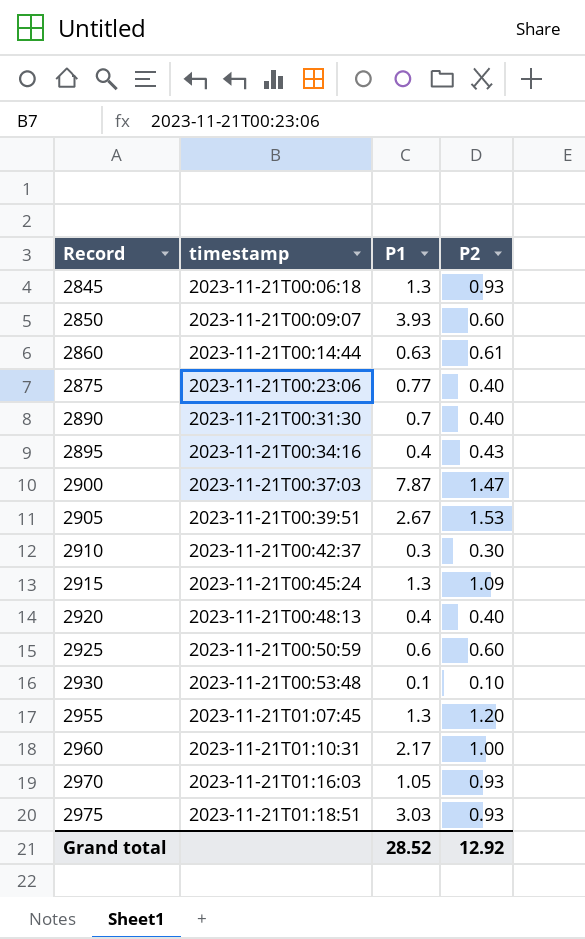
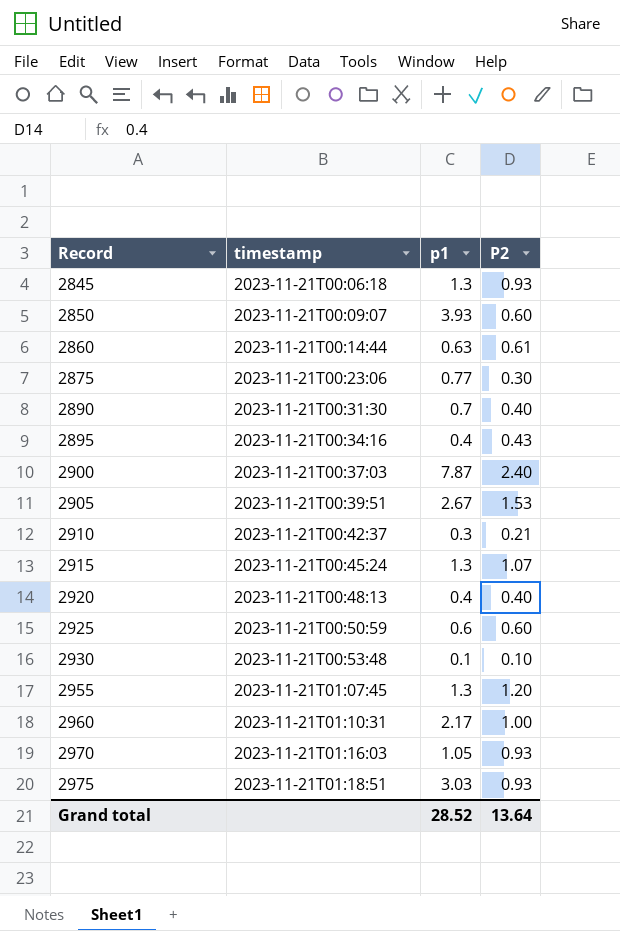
column name: P1 -> p1
2875 | P2: 0.40 -> 0.30
2900 | P2: 1.47 -> 2.40
2910 | P2: 0.30 -> 0.21
2915 | P2: 1.09 -> 1.07
Grand total | P2: 12.92 -> 13.64

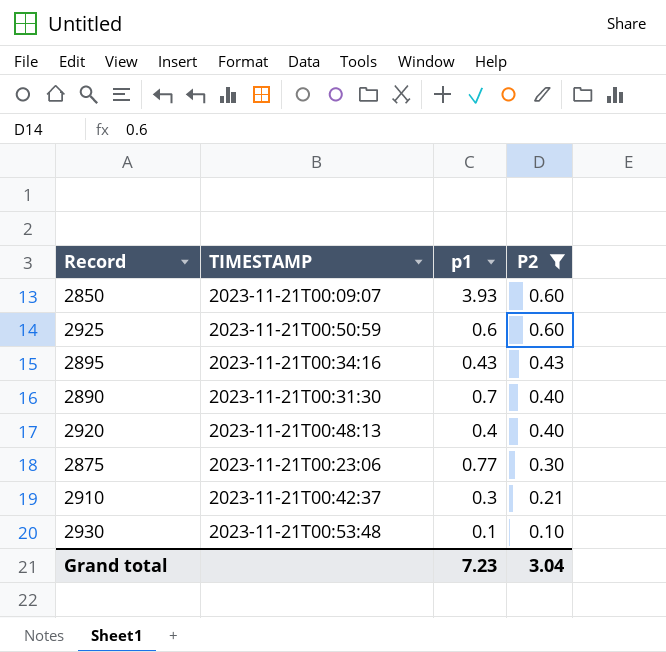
filter: none -> P2 <= 0.60
row order: Record ascending -> P2 descending
column name: timestamp -> TIMESTAMP
2895 | p1: 0.4 -> 0.43
Grand total | p1: 28.52 -> 7.23
Grand total | P2: 13.64 -> 3.04

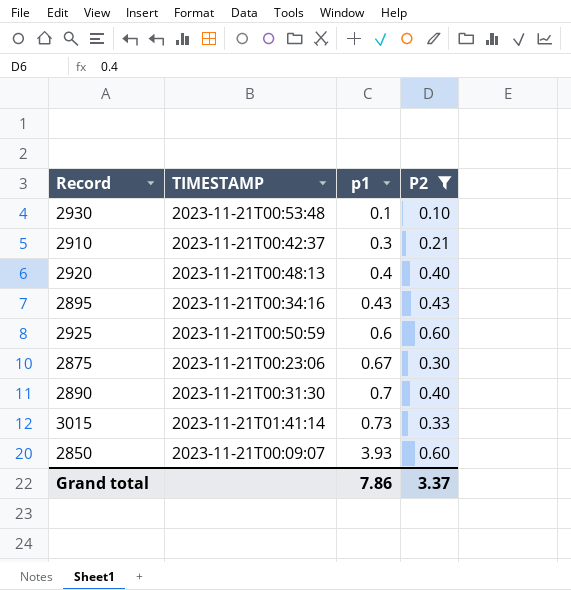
row order: P2 descending -> p1 ascending
2875 | p1: 0.77 -> 0.67
row 3015: none -> 2023-11-21T01:41:14 | 0.73 | 0.33
Grand total | p1: 7.23 -> 7.86
Grand total | P2: 3.04 -> 3.37

